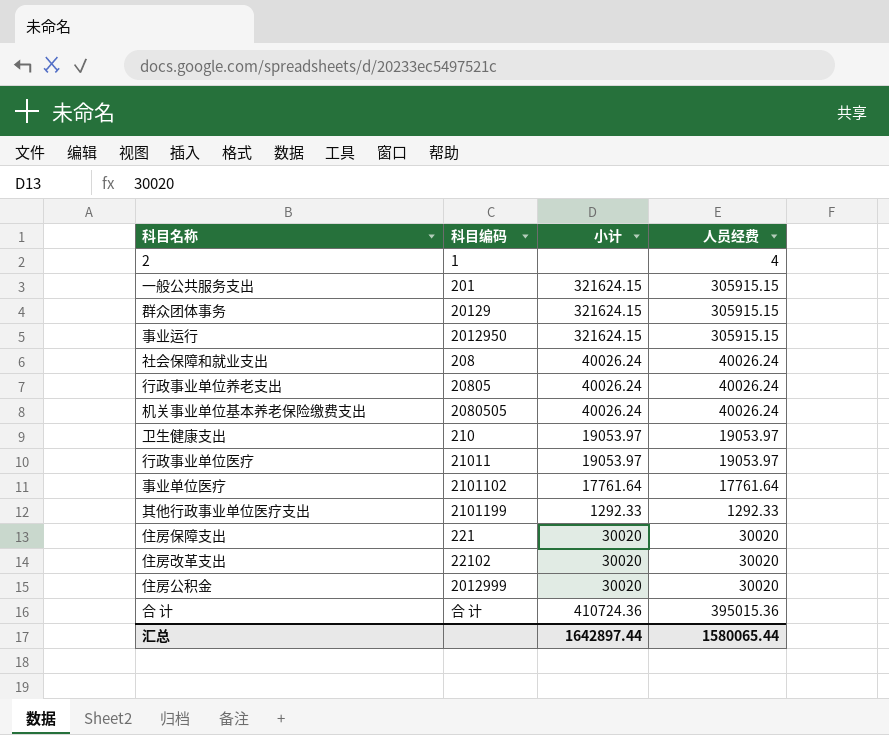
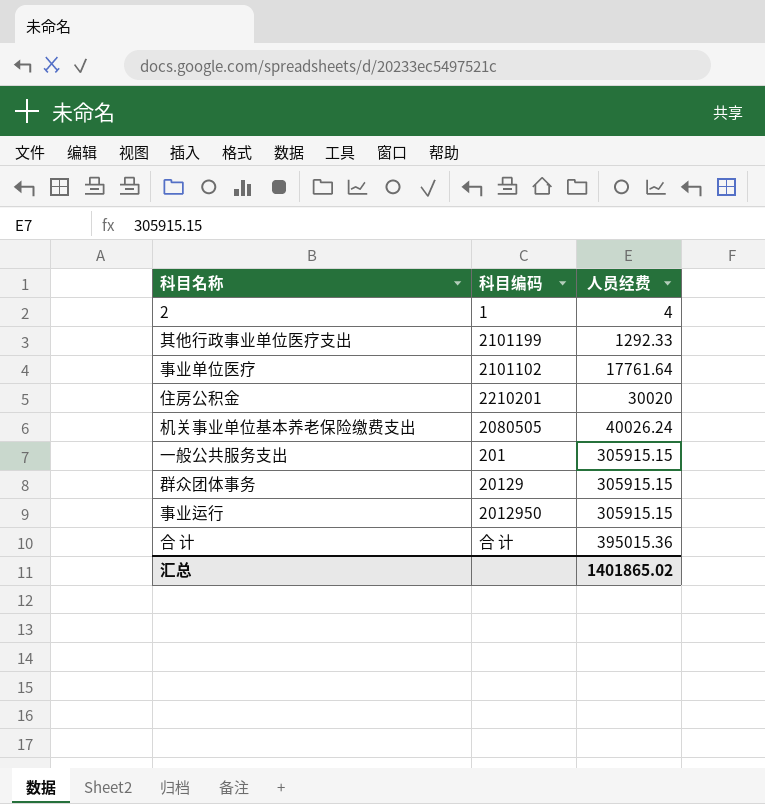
row order: none -> 人员经费 ascending
column 小计 | position: 3 -> none
row 社会保障和就业支出: 208 | 40026.24 | 40026.24 -> none
row 行政事业单位养老支出: 20805 | 40026.24 | 40026.24 -> none
row 卫生健康支出: 210 | 19053.97 | 19053.97 -> none
row 行政事业单位医疗: 21011 | 19053.97 | 19053.97 -> none
row 住房保障支出: 221 | 30020 | 30020 -> none
row 住房改革支出: 22102 | 30020 | 30020 -> none
住房公积金 | 科目编码: 2012999 -> 2210201
汇总 | 人员经费: 1580065.44 -> 1401865.02

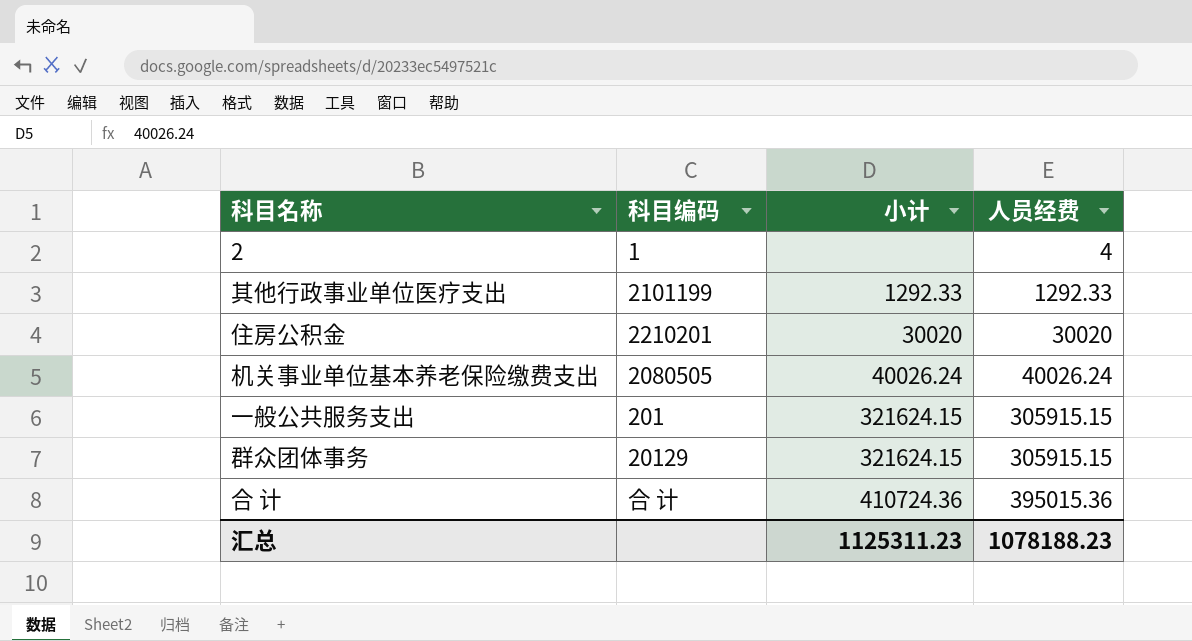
column 小计 | position: none -> 3
row 事业单位医疗: 2101102 | 17761.64 -> none
row 事业运行: 2012950 | 305915.15 -> none
汇总 | 人员经费: 1401865.02 -> 1078188.23

